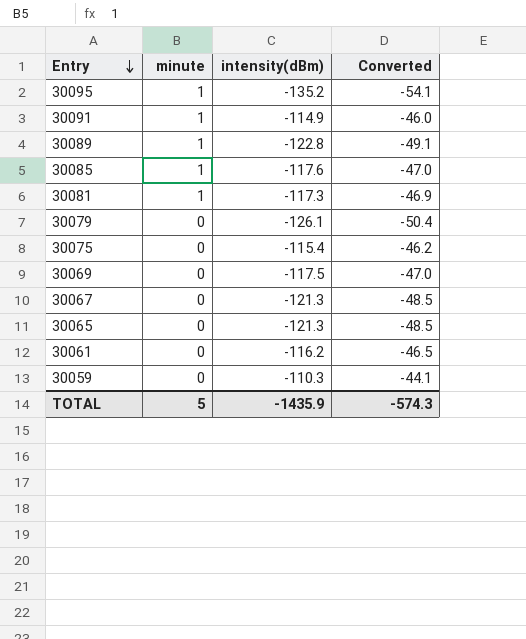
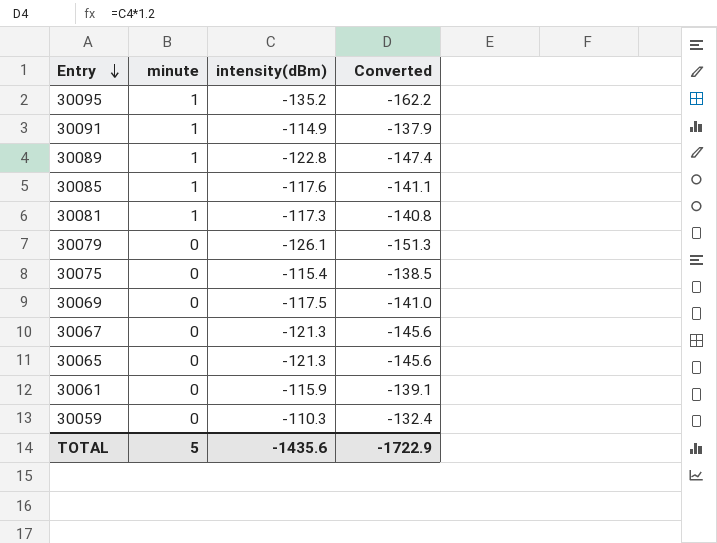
column Converted | formula: [intensity(dBm)] * 0.4 -> [intensity(dBm)] * 1.2
30061 | intensity(dBm): -116.2 -> -115.9
TOTAL | intensity(dBm): -1435.9 -> -1435.6
TOTAL | Converted: -574.3 -> -1722.9

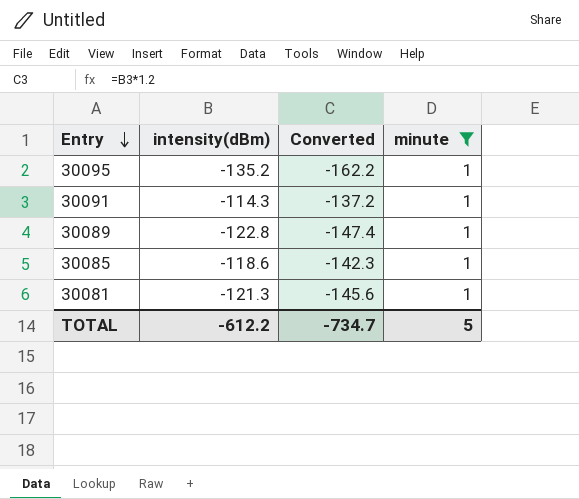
filter: none -> minute = 1
column minute | position: 2 -> 4
30091 | intensity(dBm): -114.9 -> -114.3
30091 | Converted: -137.9 -> -137.2
30085 | intensity(dBm): -117.6 -> -118.6
30085 | Converted: -141.1 -> -142.3
30081 | intensity(dBm): -117.3 -> -121.3
30081 | Converted: -140.8 -> -145.6
TOTAL | intensity(dBm): -1435.6 -> -612.2
TOTAL | Converted: -1722.9 -> -734.7

